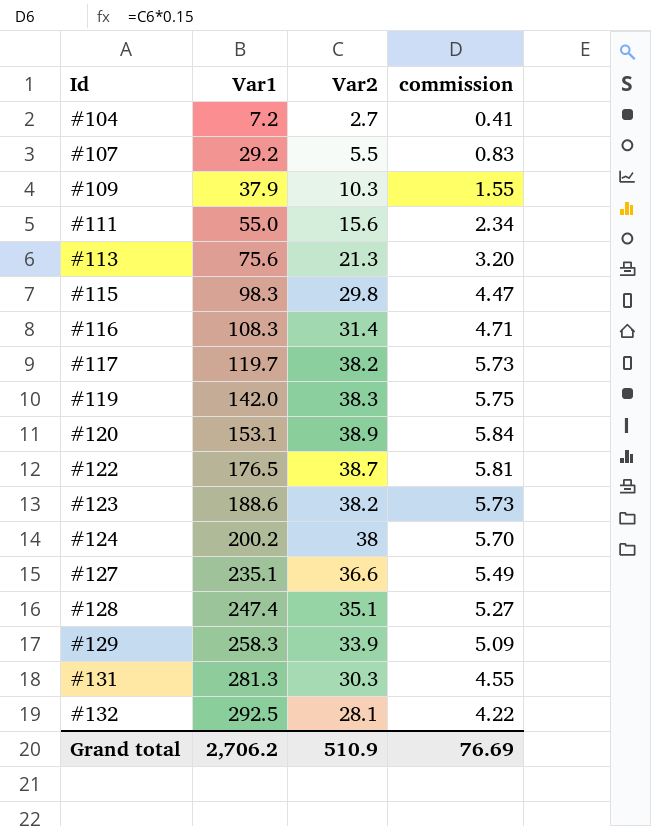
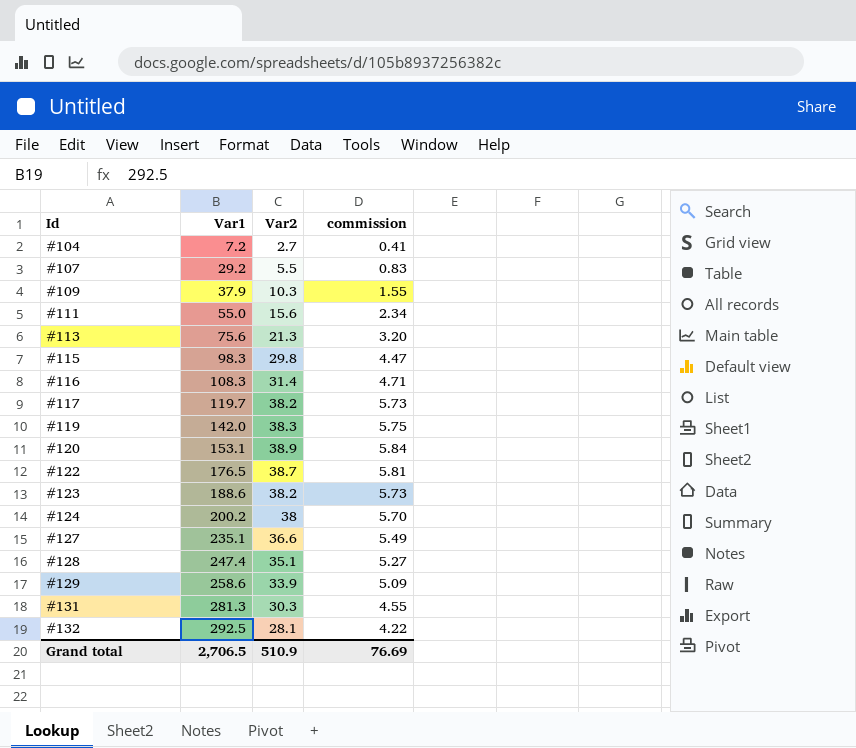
#129 | Var1: 258.3 -> 258.6
Grand total | Var1: 2,706.2 -> 2,706.5

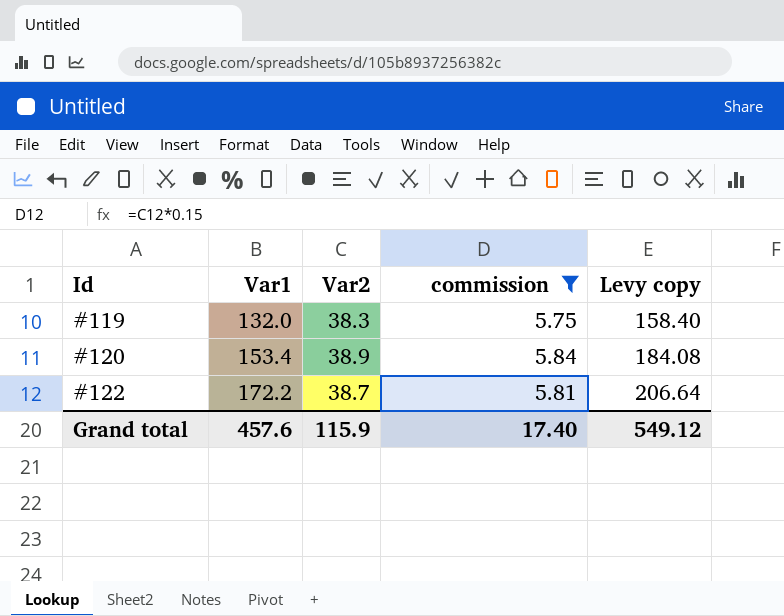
filter: none -> commission >= 5.75
column Levy copy | formula: none -> [Var1] * 1.2
#119 | Var1: 142.0 -> 132.0
#120 | Var1: 153.1 -> 153.4
#122 | Var1: 176.5 -> 172.2
Grand total | Var1: 2,706.5 -> 457.6
Grand total | Var2: 510.9 -> 115.9
Grand total | commission: 76.69 -> 17.40

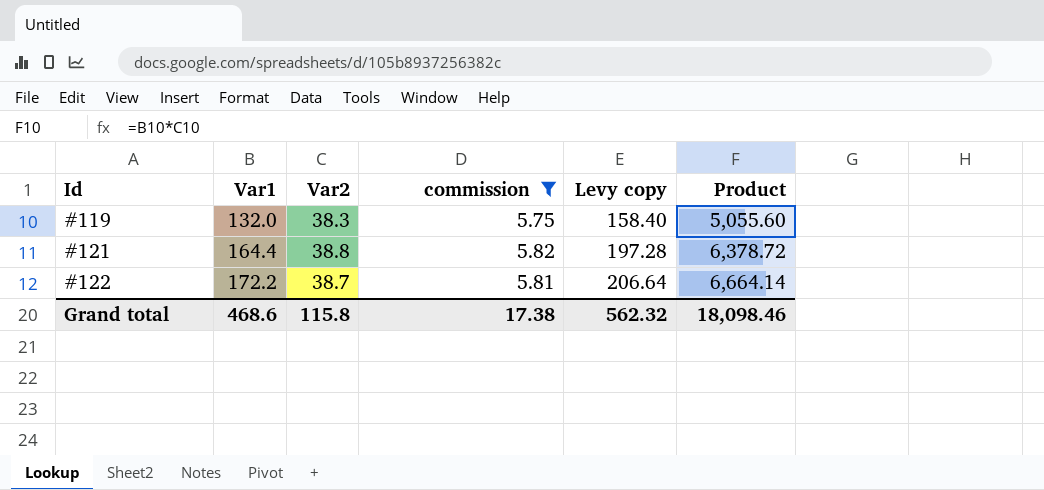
column Product | formula: none -> [Var1] * [Var2]
row #120: 153.4 | 38.9 | 5.84 | 184.08 -> none
row #121: none -> 164.4 | 38.8 | 5.82 | 197.28 | 6,378.72
Grand total | Var1: 457.6 -> 468.6
Grand total | Var2: 115.9 -> 115.8
Grand total | commission: 17.40 -> 17.38
Grand total | Levy copy: 549.12 -> 562.32

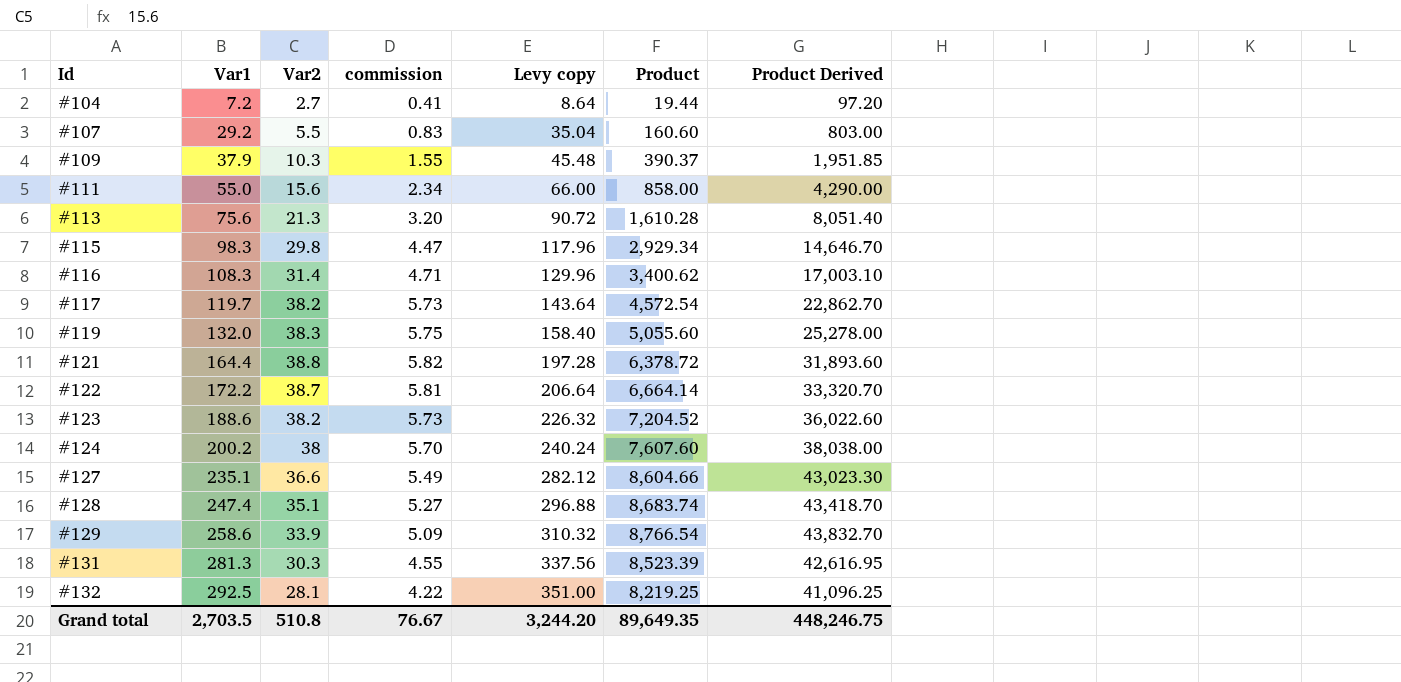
filter: commission >= 5.75 -> none
column Product Derived | formula: none -> [Product] * 5
Grand total | Var1: 468.6 -> 2,703.5
Grand total | Var2: 115.8 -> 510.8
Grand total | commission: 17.38 -> 76.67
Grand total | Levy copy: 562.32 -> 3,244.20
Grand total | Product: 18,098.46 -> 89,649.35

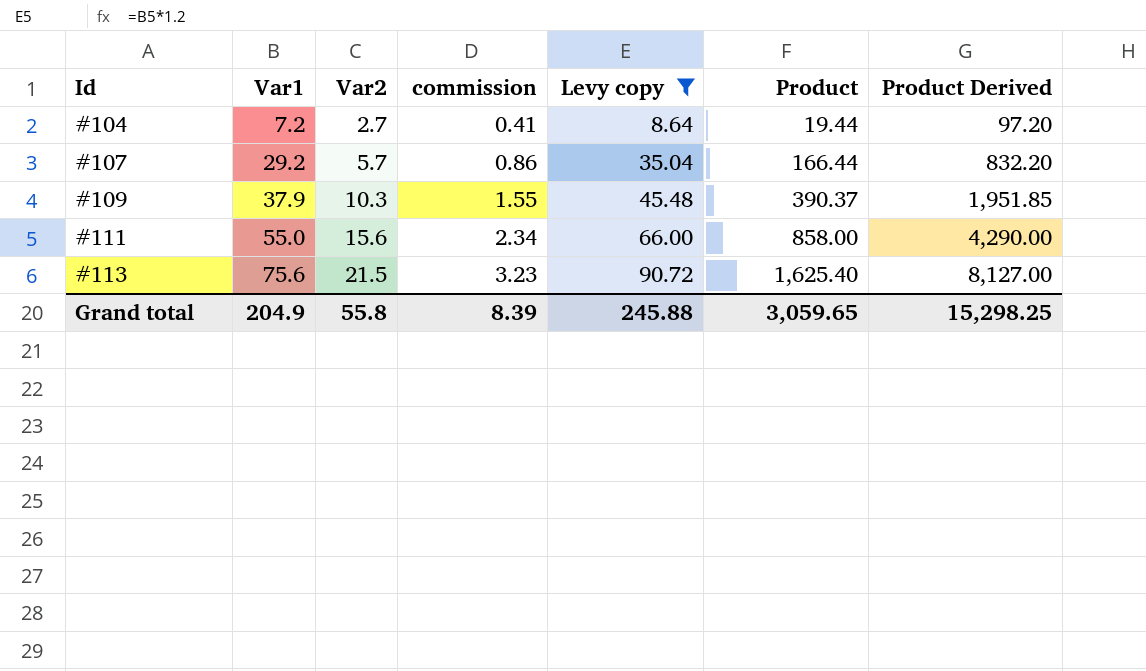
filter: none -> Levy copy <= 90.72
#107 | Var2: 5.5 -> 5.7
#107 | commission: 0.83 -> 0.86
#107 | Product: 160.60 -> 166.44
#107 | Product Derived: 803.00 -> 832.20
#113 | Var2: 21.3 -> 21.5
#113 | commission: 3.20 -> 3.23
#113 | Product: 1,610.28 -> 1,625.40
#113 | Product Derived: 8,051.40 -> 8,127.00
Grand total | Var1: 2,703.5 -> 204.9
Grand total | Var2: 510.8 -> 55.8
Grand total | commission: 76.67 -> 8.39
Grand total | Levy copy: 3,244.20 -> 245.88
Grand total | Product: 89,649.35 -> 3,059.65
Grand total | Product Derived: 448,246.75 -> 15,298.25

